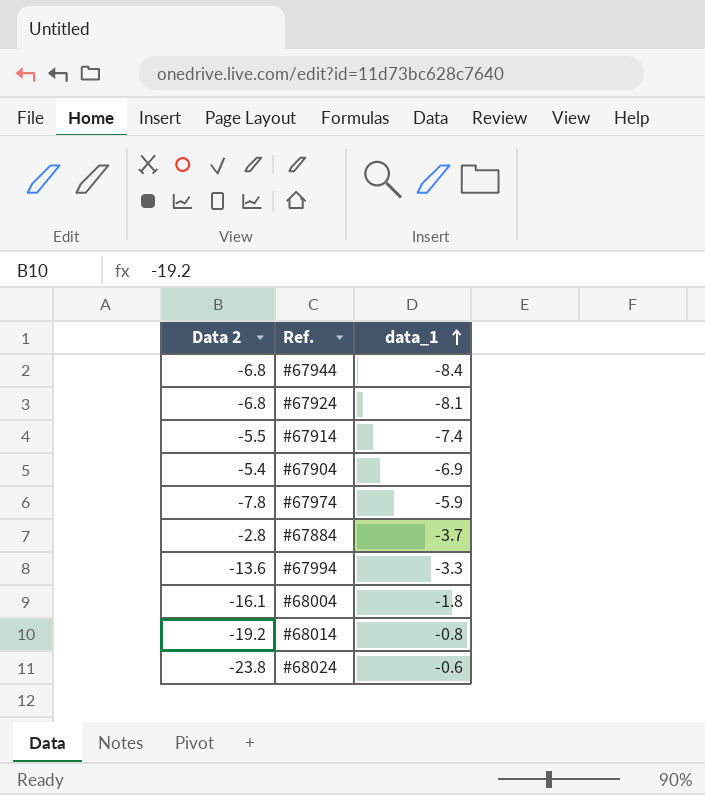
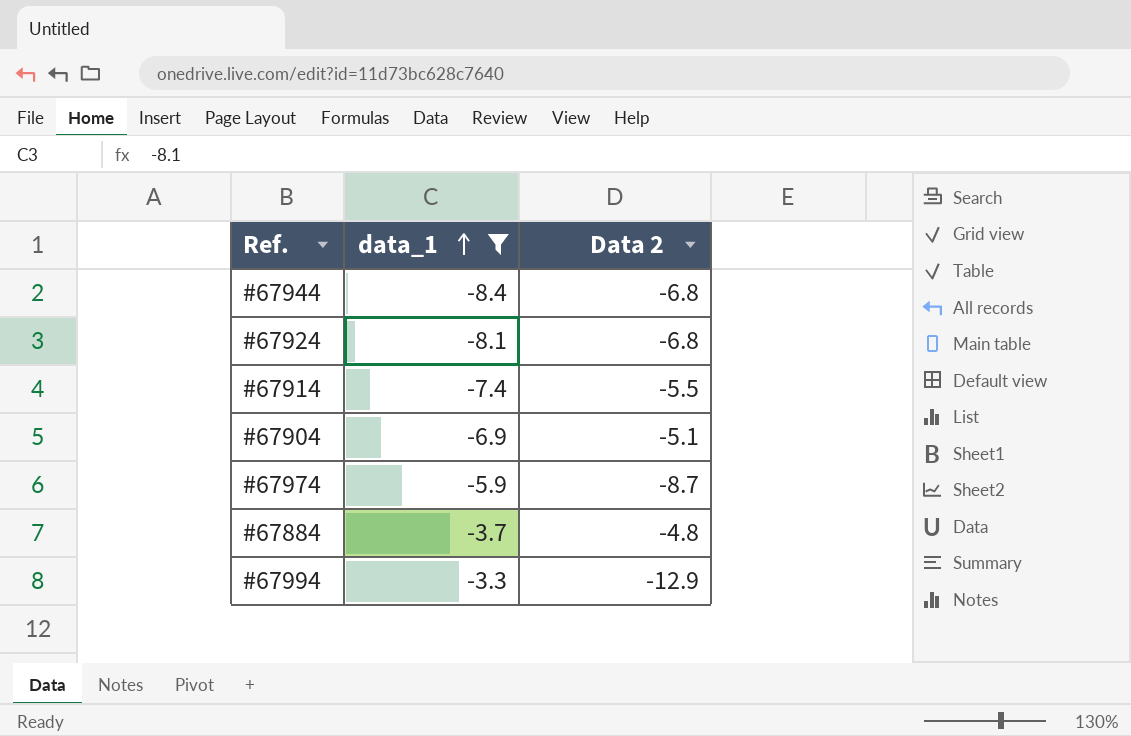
filter: none -> data_1 <= -3.3
column Data 2 | position: 1 -> 3
#67904 | Data 2: -5.4 -> -5.1
#67974 | Data 2: -7.8 -> -8.7
#67884 | Data 2: -2.8 -> -4.8
#67994 | Data 2: -13.6 -> -12.9

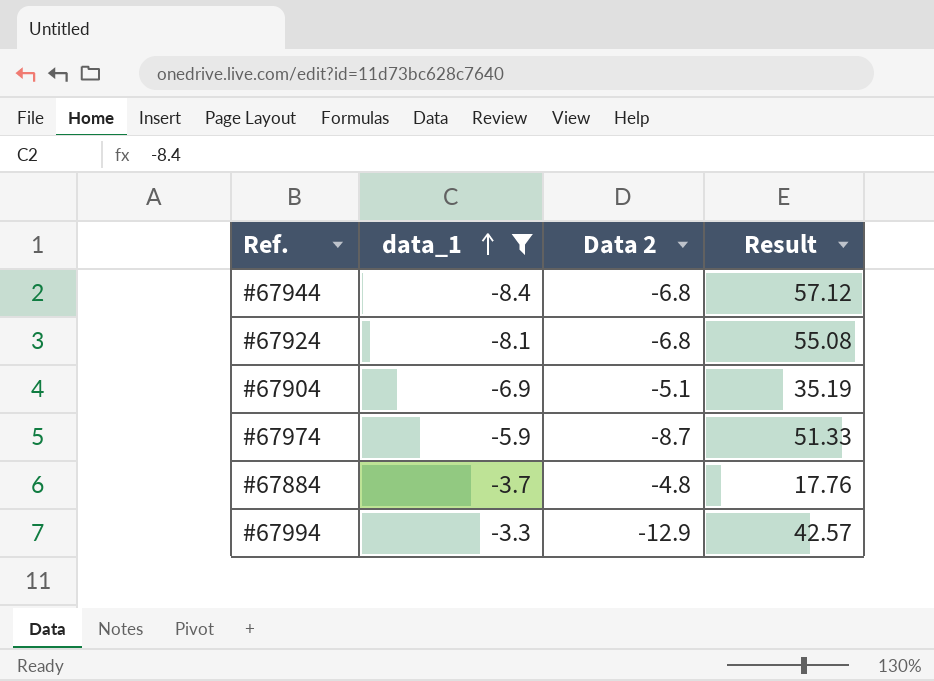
column Result | formula: none -> [data_1] * [Data 2]
row #67914: -7.4 | -5.5 -> none

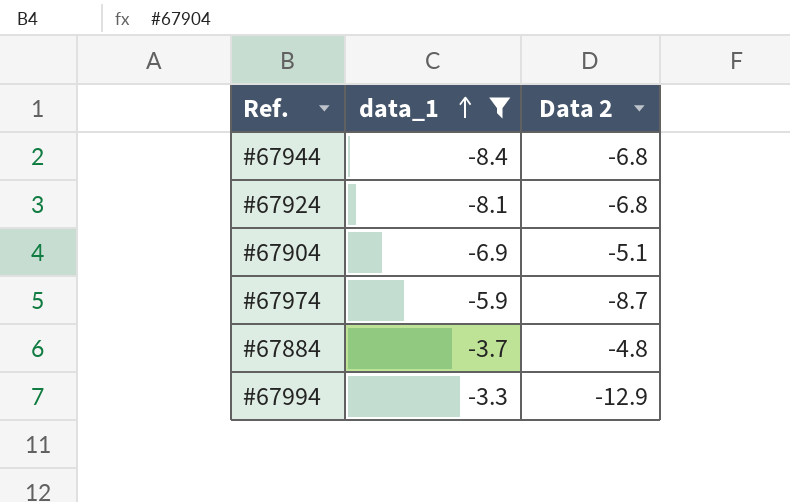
column Result | formula: [data_1] * [Data 2] -> none

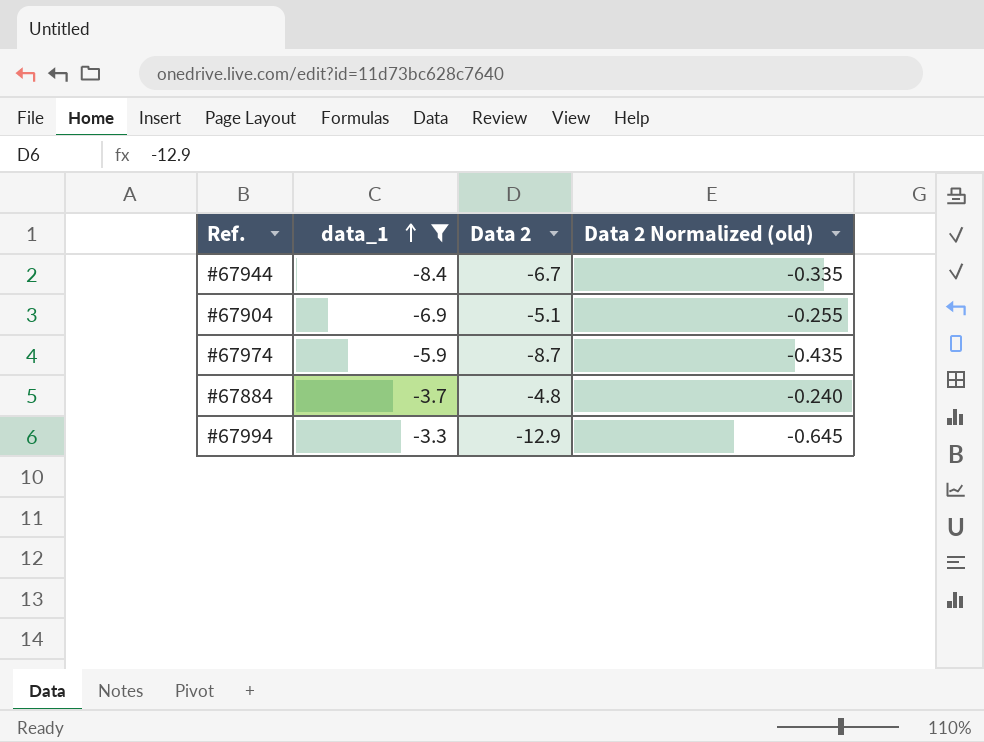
column Data 2 Normalized (old) | formula: none -> [Data 2] * 0.05
row #67924: -8.1 | -6.8 -> none
#67944 | Data 2: -6.8 -> -6.7

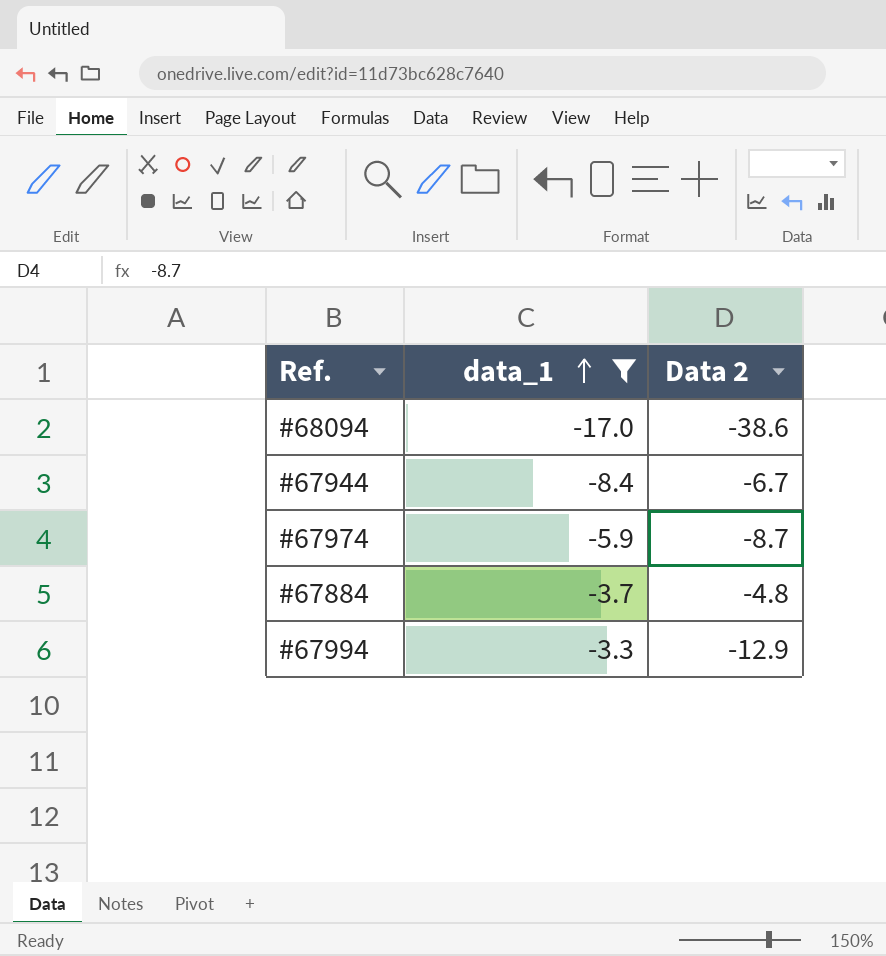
column Data 2 Normalized (old) | formula: [Data 2] * 0.05 -> none
row #67904: -6.9 | -5.1 | -0.255 -> none
row #68094: none -> -17.0 | -38.6

